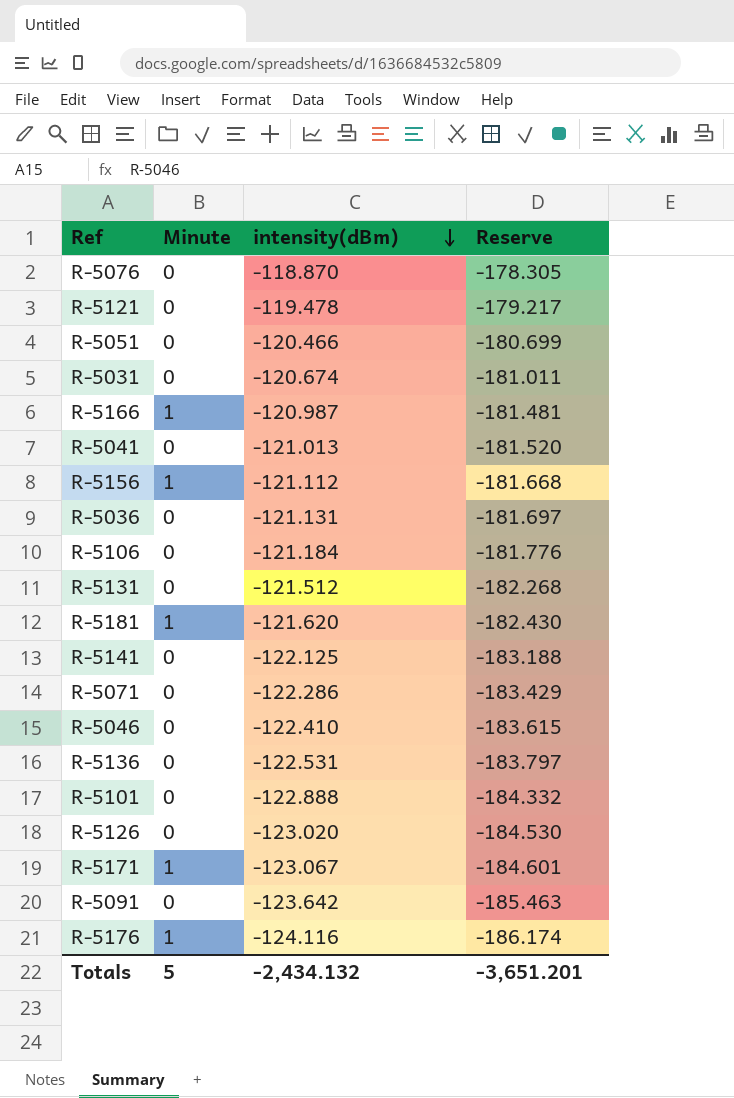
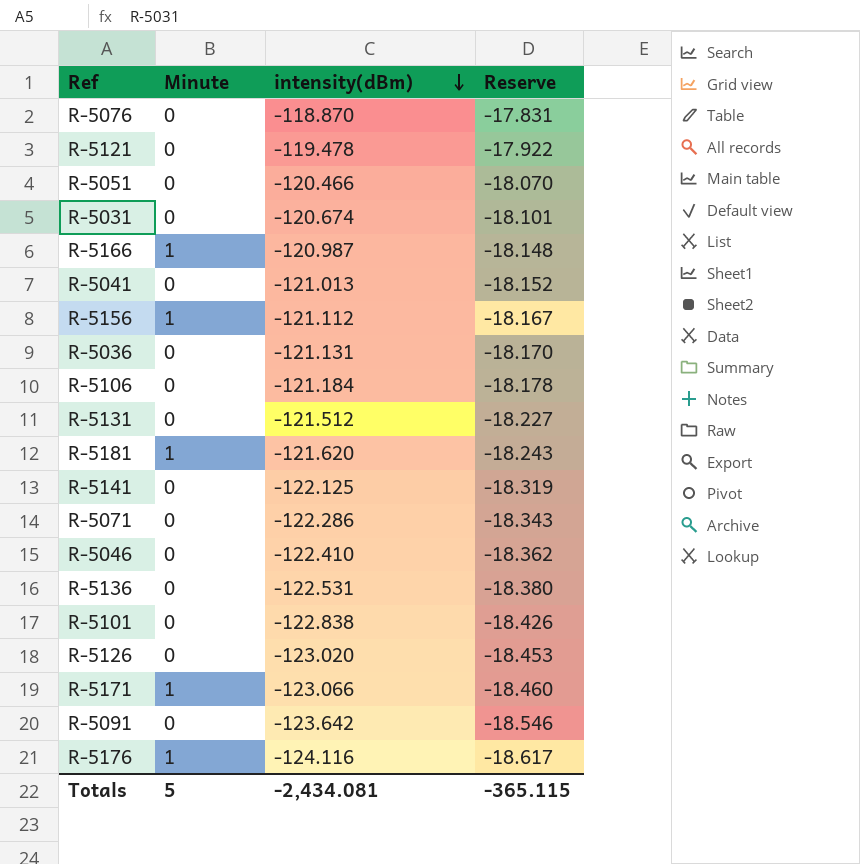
column Reserve | formula: [intensity(dBm)] * 1.5 -> [intensity(dBm)] * 0.15
R-5101 | intensity(dBm): -122.888 -> -122.838
R-5171 | intensity(dBm): -123.067 -> -123.066
Totals | intensity(dBm): -2,434.132 -> -2,434.081
Totals | Reserve: -3,651.201 -> -365.115

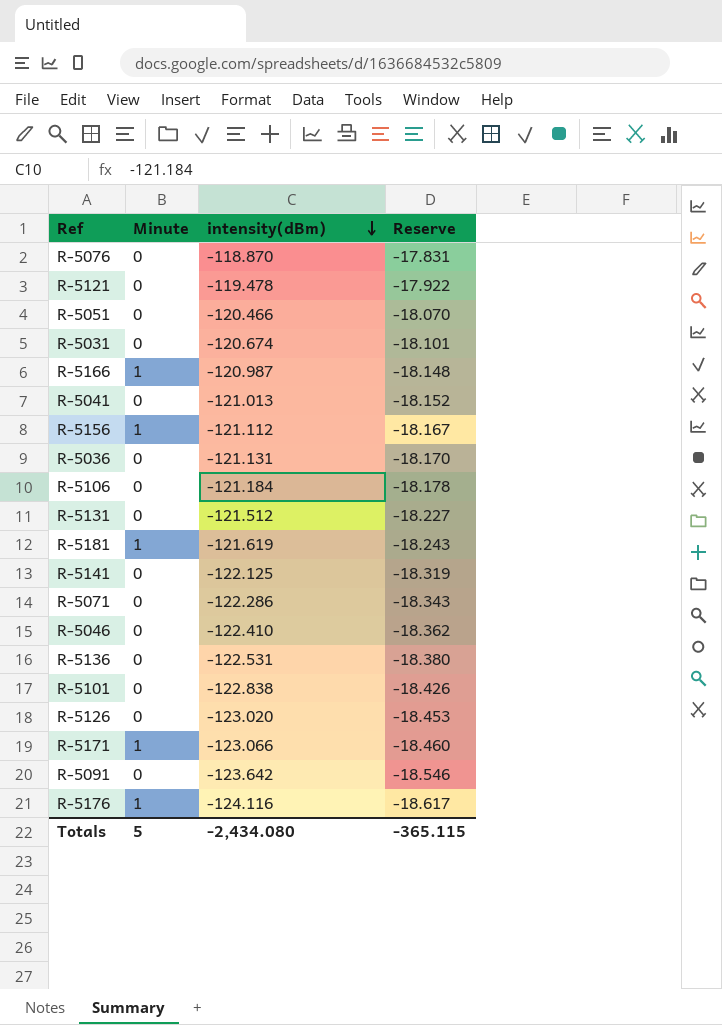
R-5181 | intensity(dBm): -121.620 -> -121.619
Totals | intensity(dBm): -2,434.081 -> -2,434.080

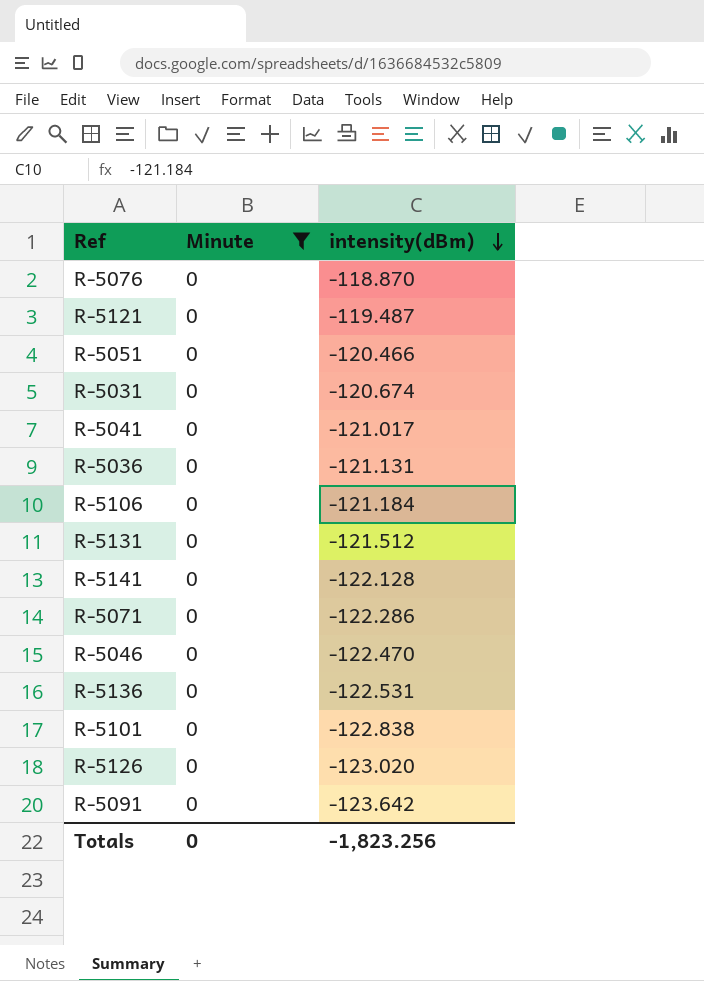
filter: none -> Minute = 0
column Reserve | formula: [intensity(dBm)] * 0.15 -> none
R-5121 | intensity(dBm): -119.478 -> -119.487
R-5041 | intensity(dBm): -121.013 -> -121.017
R-5141 | intensity(dBm): -122.125 -> -122.128
R-5046 | intensity(dBm): -122.410 -> -122.470
Totals | Minute: 5 -> 0
Totals | intensity(dBm): -2,434.080 -> -1,823.256

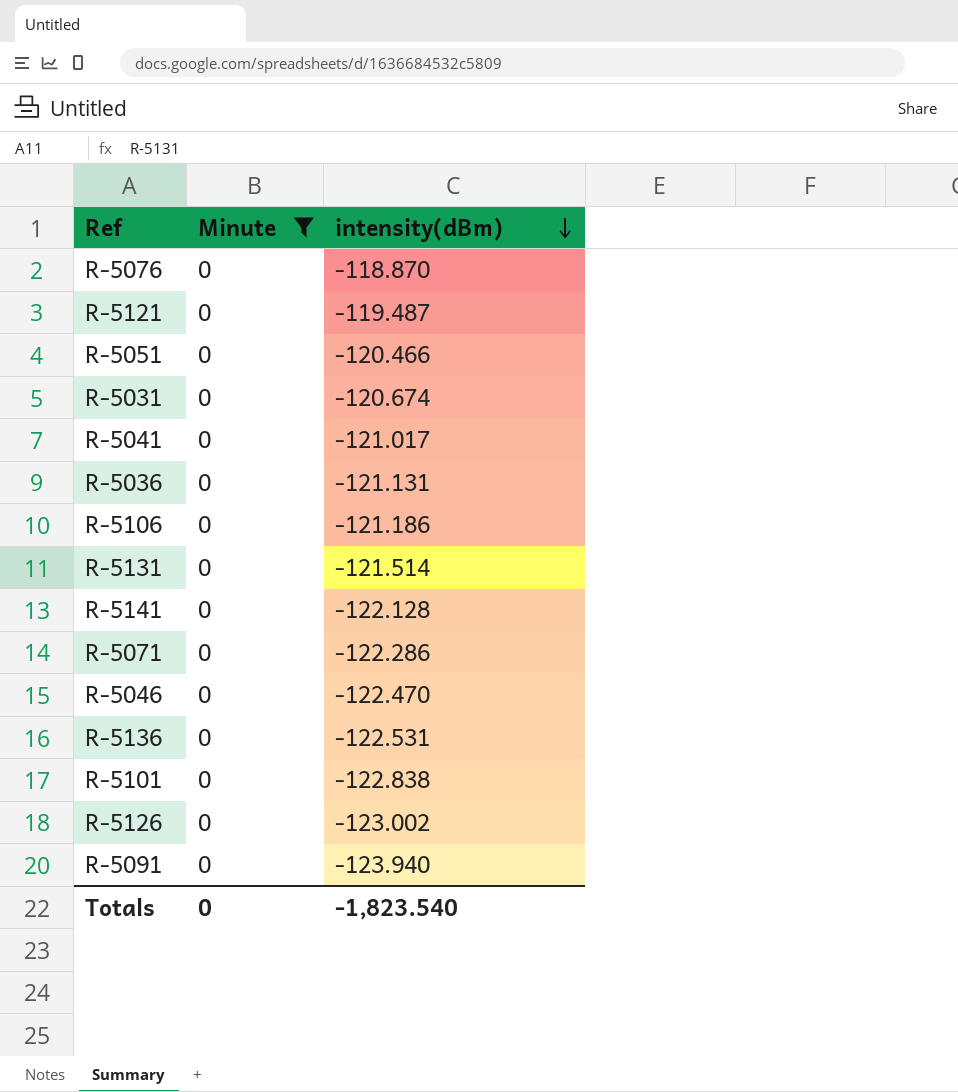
R-5106 | intensity(dBm): -121.184 -> -121.186
R-5131 | intensity(dBm): -121.512 -> -121.514
R-5126 | intensity(dBm): -123.020 -> -123.002
R-5091 | intensity(dBm): -123.642 -> -123.940
Totals | intensity(dBm): -1,823.256 -> -1,823.540

